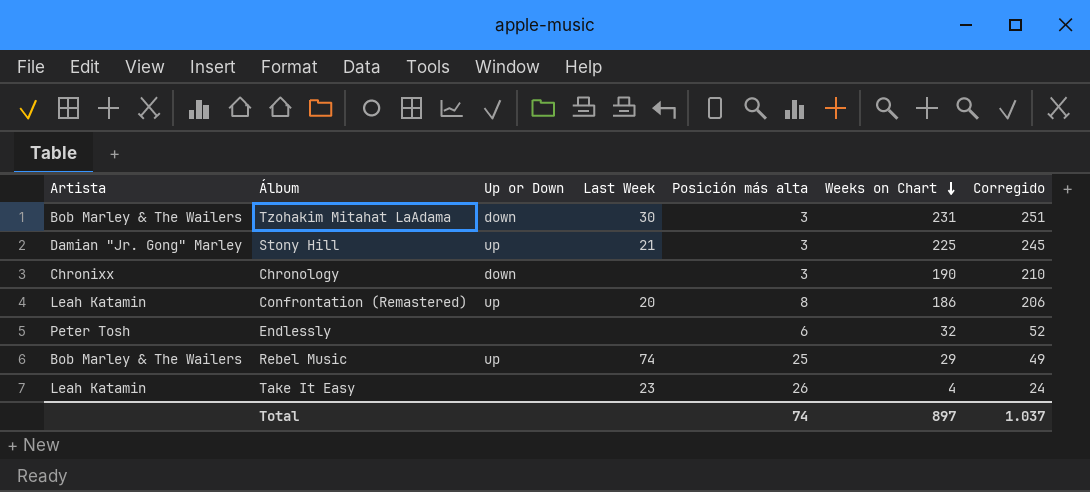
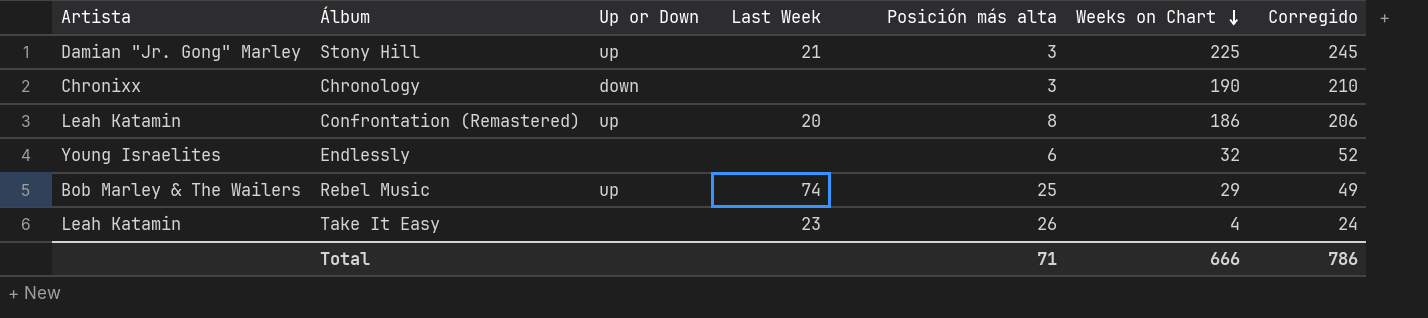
row Tzohakim Mitahat LaAdama: Bob Marley & The Wailers | down | 30 | 3 | 231 | 251 -> none
Endlessly | Artista: Peter Tosh -> Young Israelites
Total | Posición más alta: 74 -> 71
Total | Weeks on Chart: 897 -> 666
Total | Corregido: 1.037 -> 786

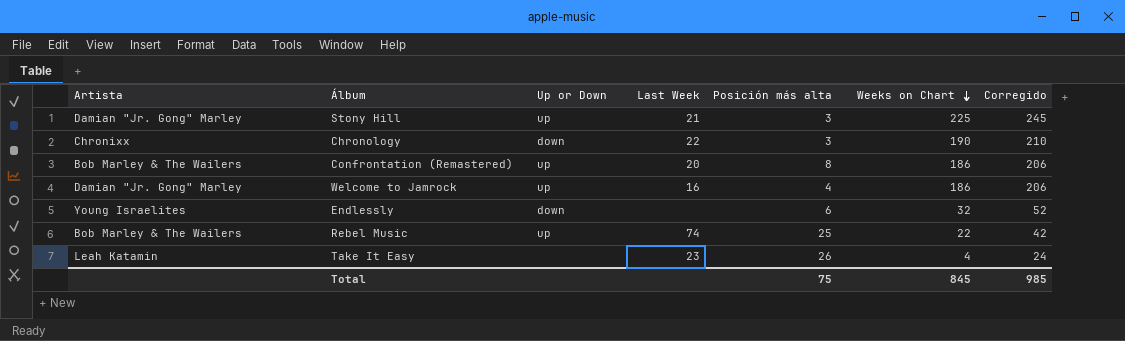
Chronology | Last Week: none -> 22
Confrontation (Remastered) | Artista: Leah Katamin -> Bob Marley & The Wailers
row Welcome to Jamrock: none -> Damian "Jr. Gong" Marley | up | 16 | 4 | 186 | 206
Endlessly | Up or Down: none -> down
Rebel Music | Weeks on Chart: 29 -> 22
Rebel Music | Corregido: 49 -> 42
Total | Posición más alta: 71 -> 75
Total | Weeks on Chart: 666 -> 845
Total | Corregido: 786 -> 985

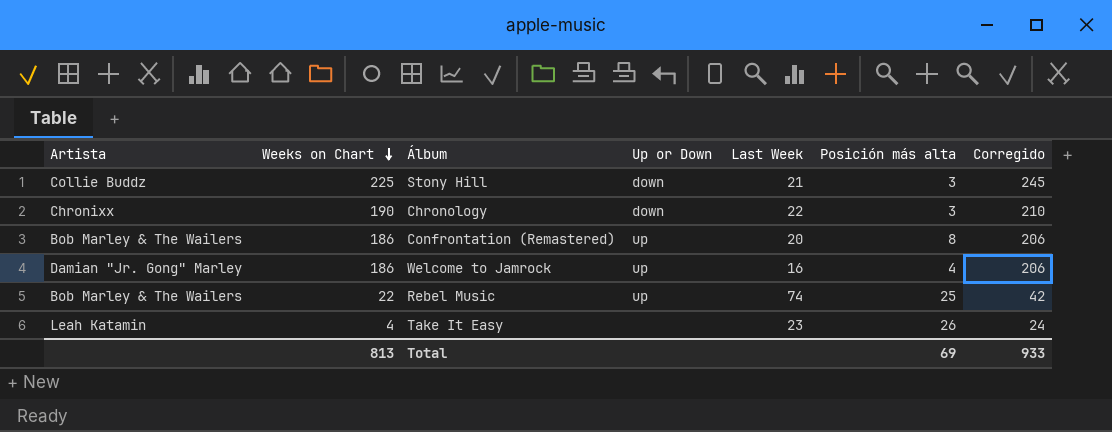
column Weeks on Chart | position: 6 -> 2
row Endlessly: Young Israelites | down | none | 6 | 32 | 52 -> none
Stony Hill | Artista: Damian "Jr. Gong" Marley -> Collie Buddz
Stony Hill | Up or Down: up -> down
Total | Weeks on Chart: 845 -> 813
Total | Posición más alta: 75 -> 69
Total | Corregido: 985 -> 933

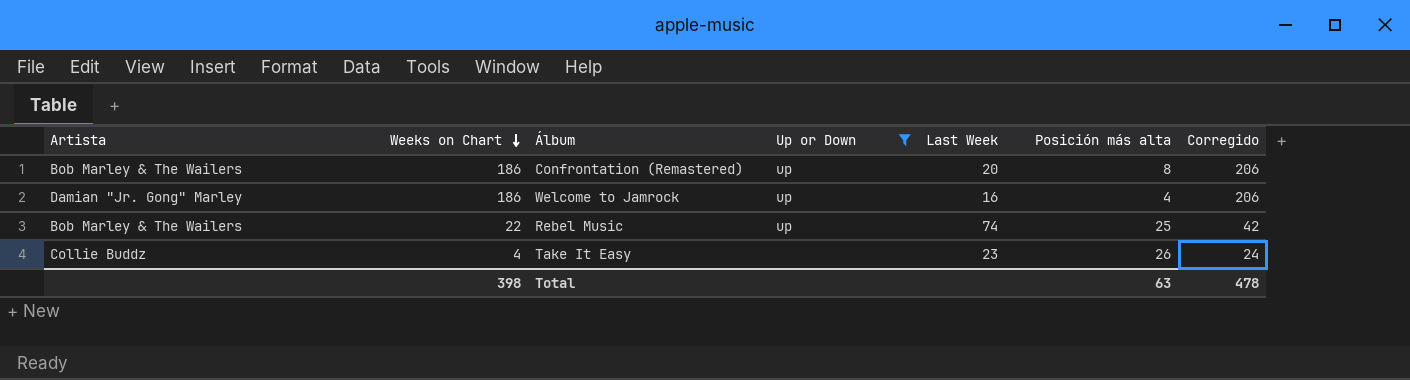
filter: none -> Up or Down != down
Take It Easy | Artista: Leah Katamin -> Collie Buddz
Total | Weeks on Chart: 813 -> 398
Total | Posición más alta: 69 -> 63
Total | Corregido: 933 -> 478

